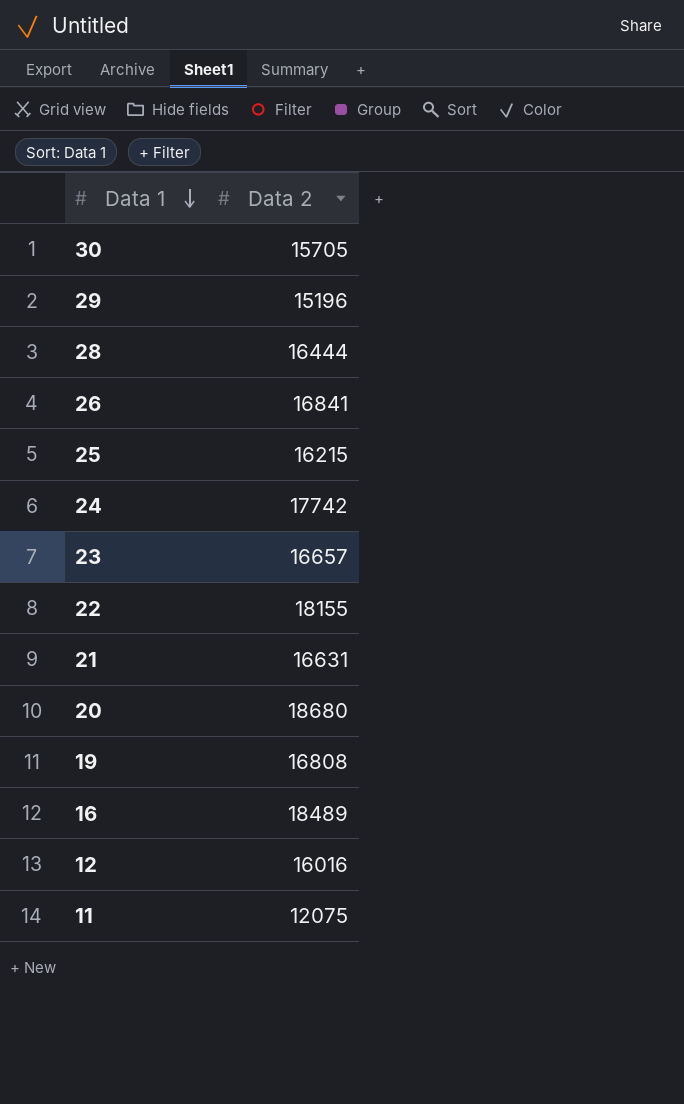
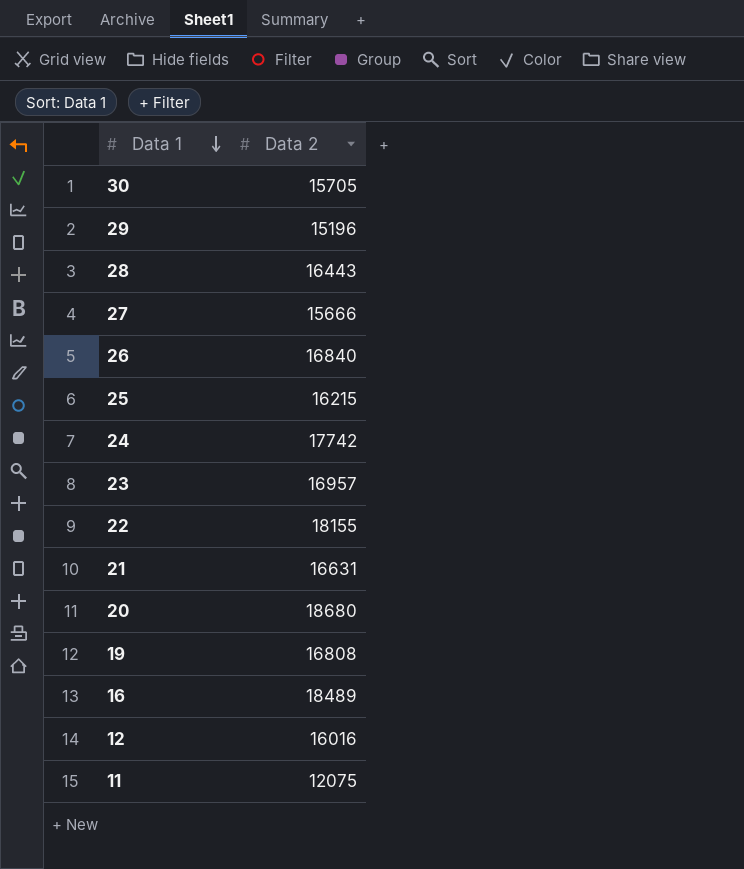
28 | Data 2: 16444 -> 16443
row 27: none -> 15666
26 | Data 2: 16841 -> 16840
23 | Data 2: 16657 -> 16957

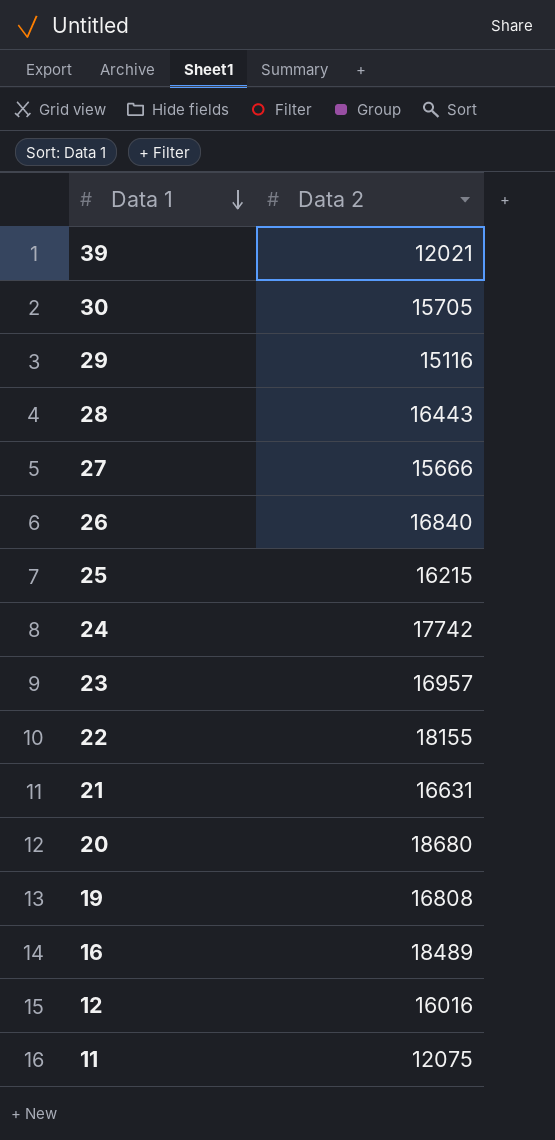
row 39: none -> 12021
29 | Data 2: 15196 -> 15116

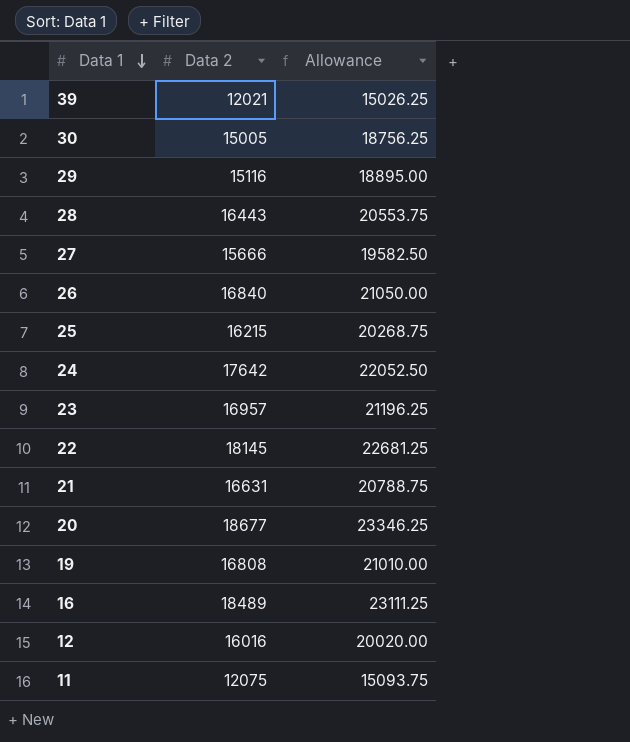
column Allowance | formula: none -> [Data 2] * 1.25
30 | Data 2: 15705 -> 15005
24 | Data 2: 17742 -> 17642
22 | Data 2: 18155 -> 18145
20 | Data 2: 18680 -> 18677

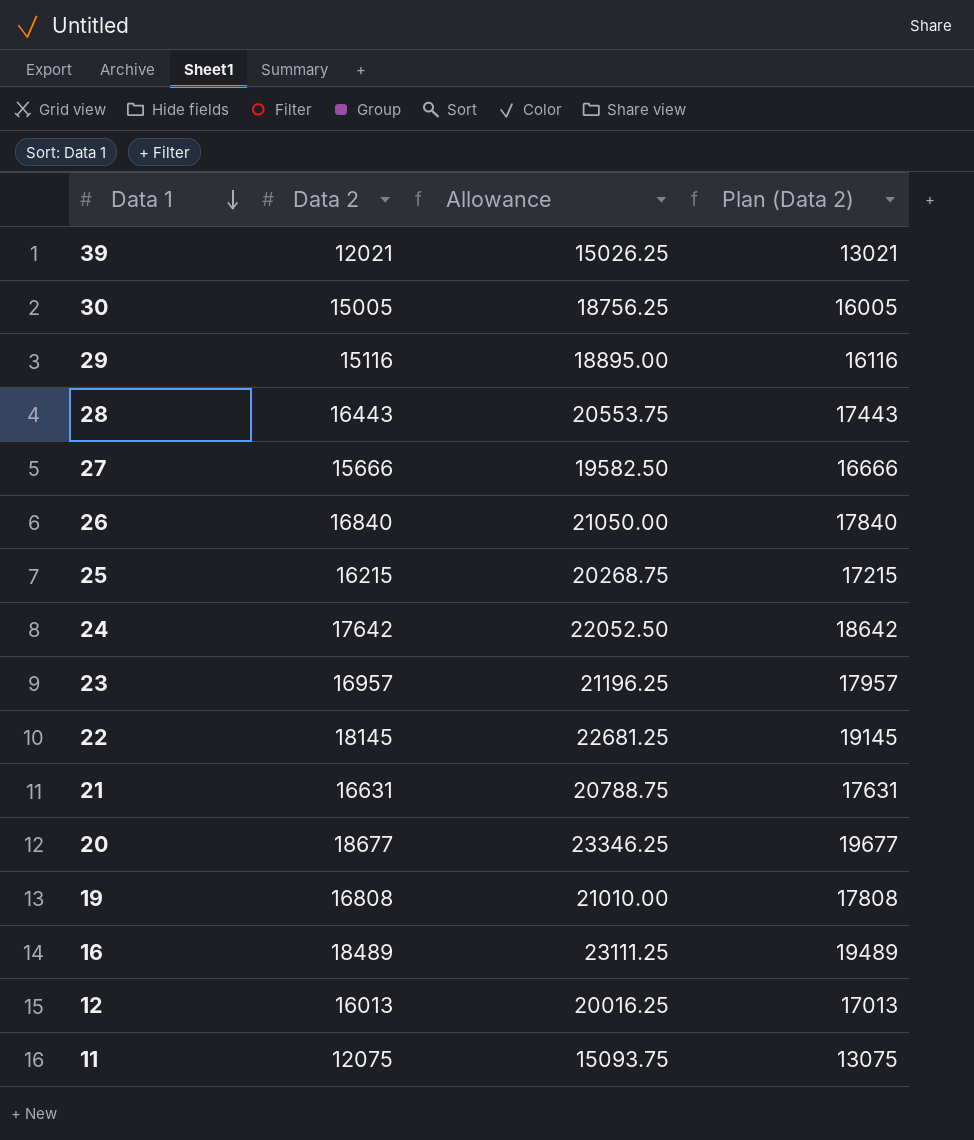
column Plan (Data 2) | formula: none -> [Data 2] + 1000
12 | Data 2: 16016 -> 16013
12 | Allowance: 20020.00 -> 20016.25

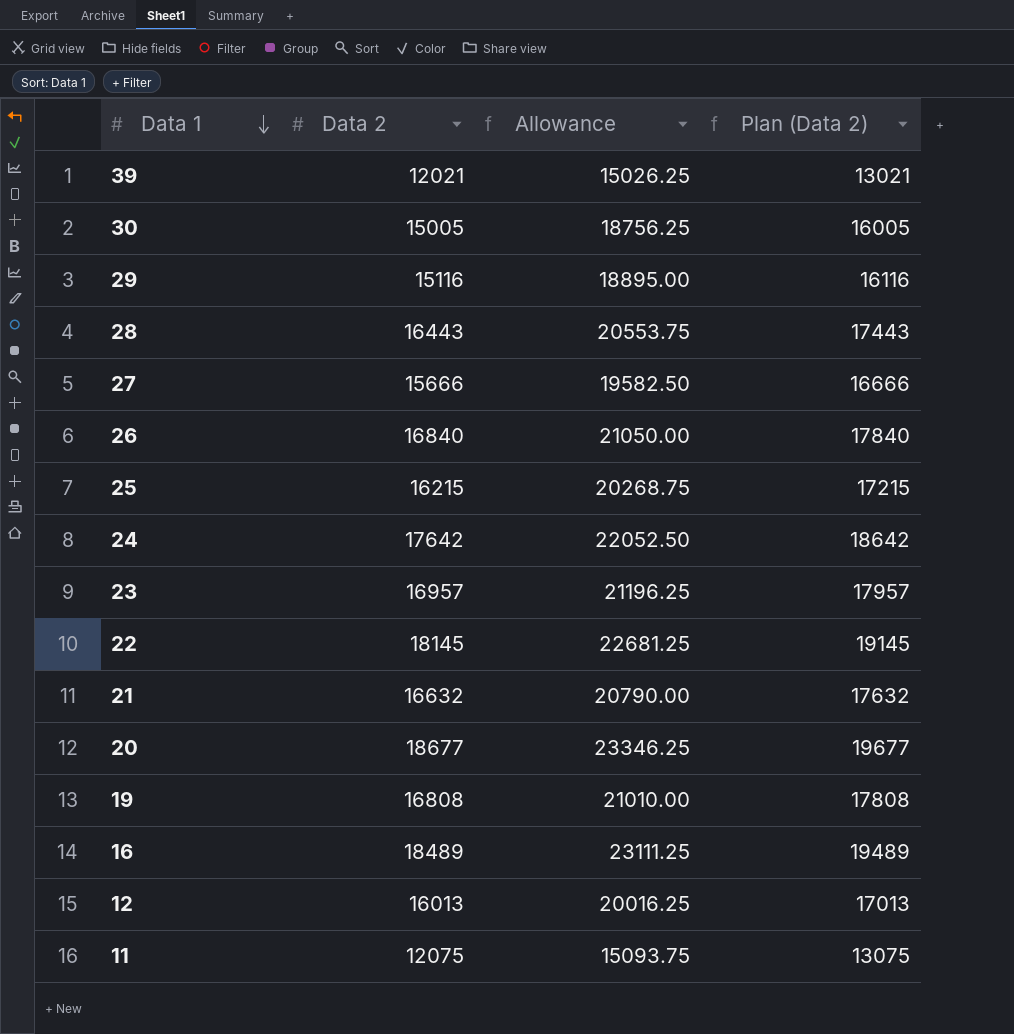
21 | Data 2: 16631 -> 16632
21 | Allowance: 20788.75 -> 20790.00
21 | Plan (Data 2): 17631 -> 17632

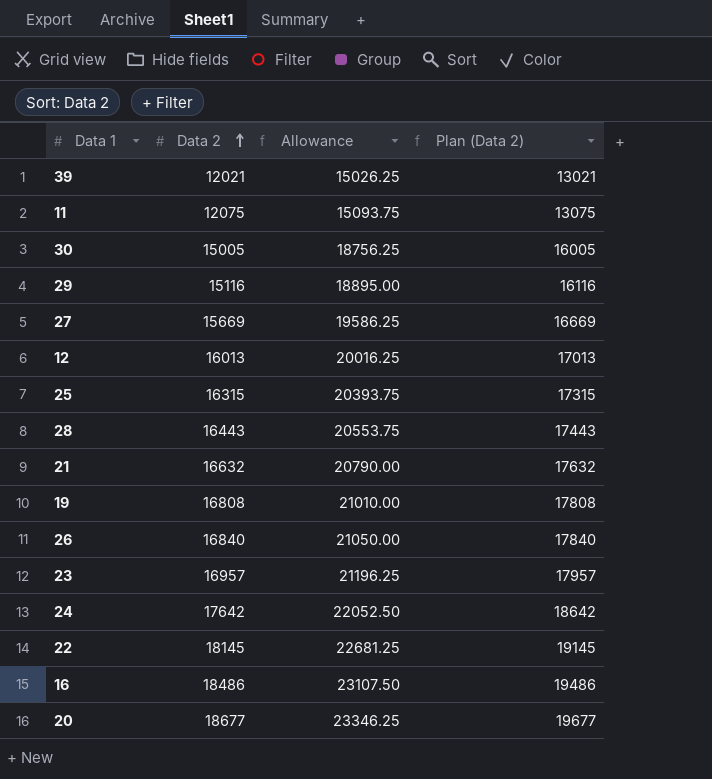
row order: Data 1 descending -> Data 2 ascending
27 | Data 2: 15666 -> 15669
27 | Allowance: 19582.50 -> 19586.25
27 | Plan (Data 2): 16666 -> 16669
25 | Data 2: 16215 -> 16315
25 | Allowance: 20268.75 -> 20393.75
25 | Plan (Data 2): 17215 -> 17315
16 | Data 2: 18489 -> 18486
16 | Allowance: 23111.25 -> 23107.50
16 | Plan (Data 2): 19489 -> 19486

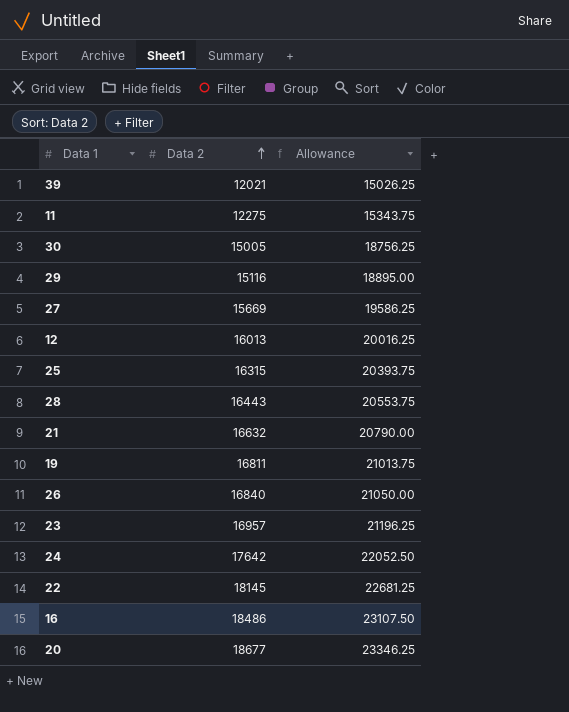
column Plan (Data 2) | formula: [Data 2] + 1000 -> none
11 | Data 2: 12075 -> 12275
11 | Allowance: 15093.75 -> 15343.75
19 | Data 2: 16808 -> 16811
19 | Allowance: 21010.00 -> 21013.75

